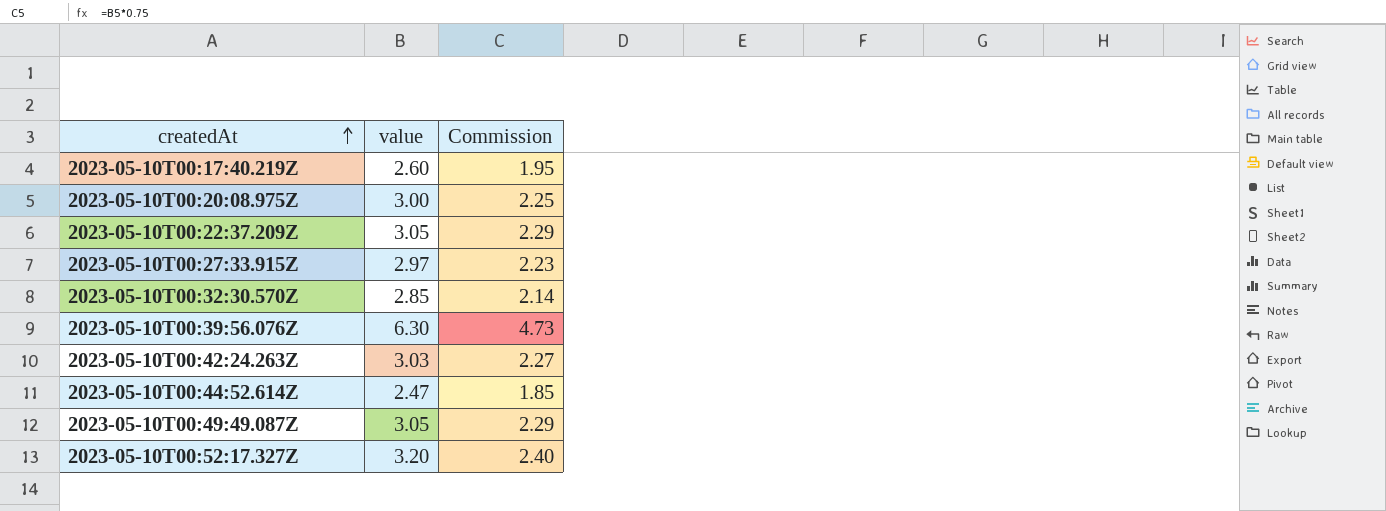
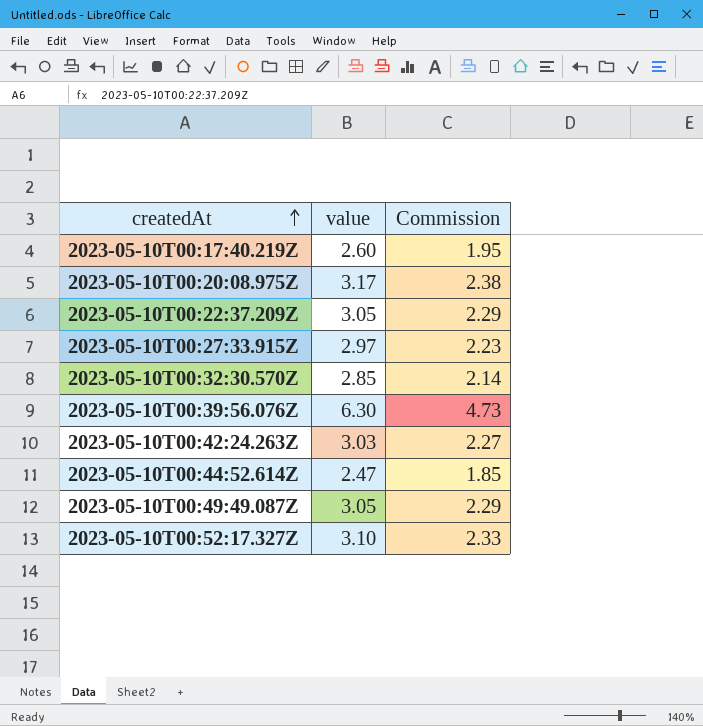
2023-05-10T00:20:08.975Z | value: 3.00 -> 3.17
2023-05-10T00:20:08.975Z | Commission: 2.25 -> 2.38
2023-05-10T00:52:17.327Z | value: 3.20 -> 3.10
2023-05-10T00:52:17.327Z | Commission: 2.40 -> 2.33

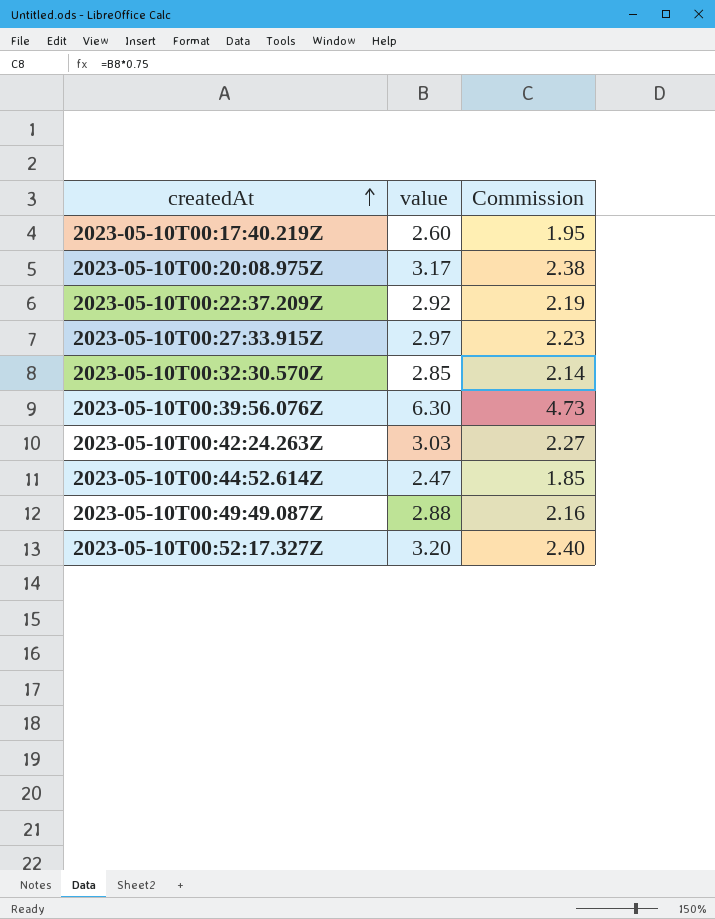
2023-05-10T00:22:37.209Z | value: 3.05 -> 2.92
2023-05-10T00:22:37.209Z | Commission: 2.29 -> 2.19
2023-05-10T00:49:49.087Z | value: 3.05 -> 2.88
2023-05-10T00:49:49.087Z | Commission: 2.29 -> 2.16
2023-05-10T00:52:17.327Z | value: 3.10 -> 3.20
2023-05-10T00:52:17.327Z | Commission: 2.33 -> 2.40

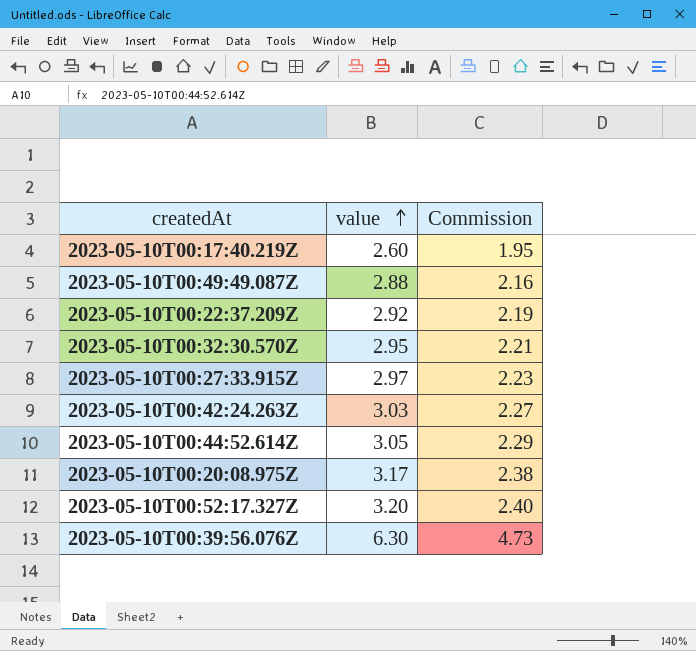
row order: createdAt ascending -> value ascending
2023-05-10T00:32:30.570Z | value: 2.85 -> 2.95
2023-05-10T00:32:30.570Z | Commission: 2.14 -> 2.21
2023-05-10T00:44:52.614Z | value: 2.47 -> 3.05
2023-05-10T00:44:52.614Z | Commission: 1.85 -> 2.29

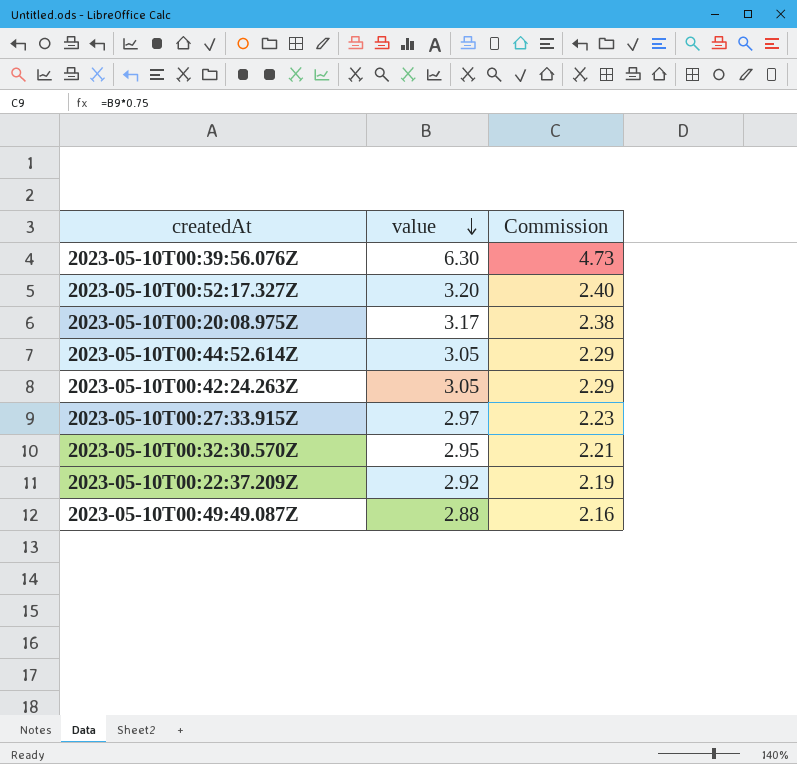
row order: value ascending -> value descending
row 2023-05-10T00:17:40.219Z: 2.60 | 1.95 -> none
2023-05-10T00:42:24.263Z | value: 3.03 -> 3.05
2023-05-10T00:42:24.263Z | Commission: 2.27 -> 2.29

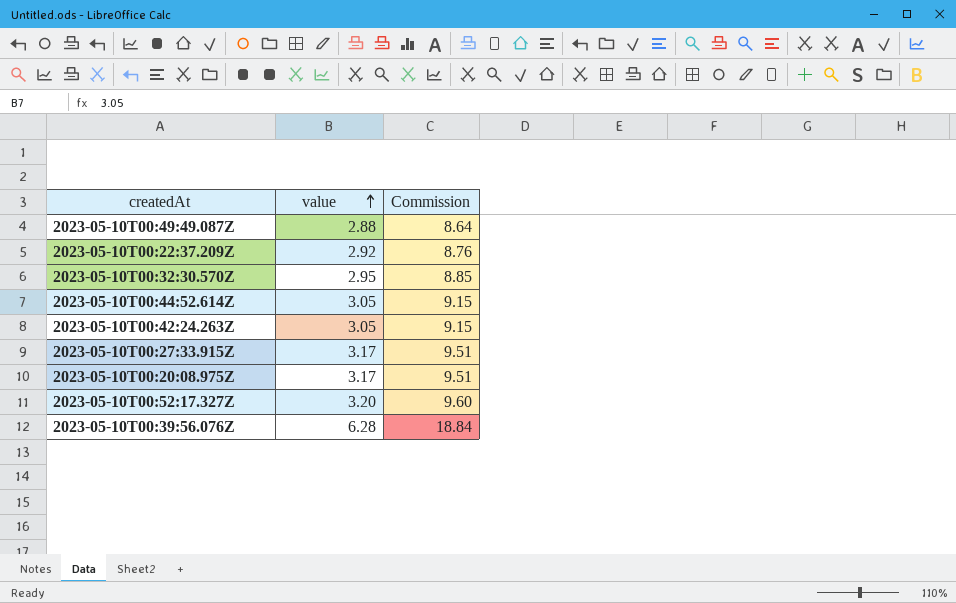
row order: value descending -> value ascending
column Commission | formula: [value] * 0.75 -> [value] * 3
2023-05-10T00:27:33.915Z | value: 2.97 -> 3.17
2023-05-10T00:39:56.076Z | value: 6.30 -> 6.28

